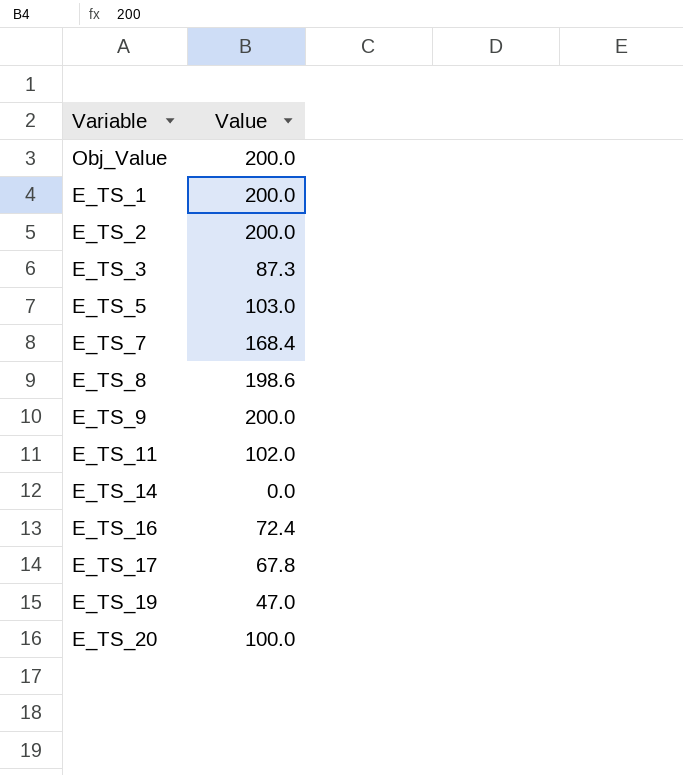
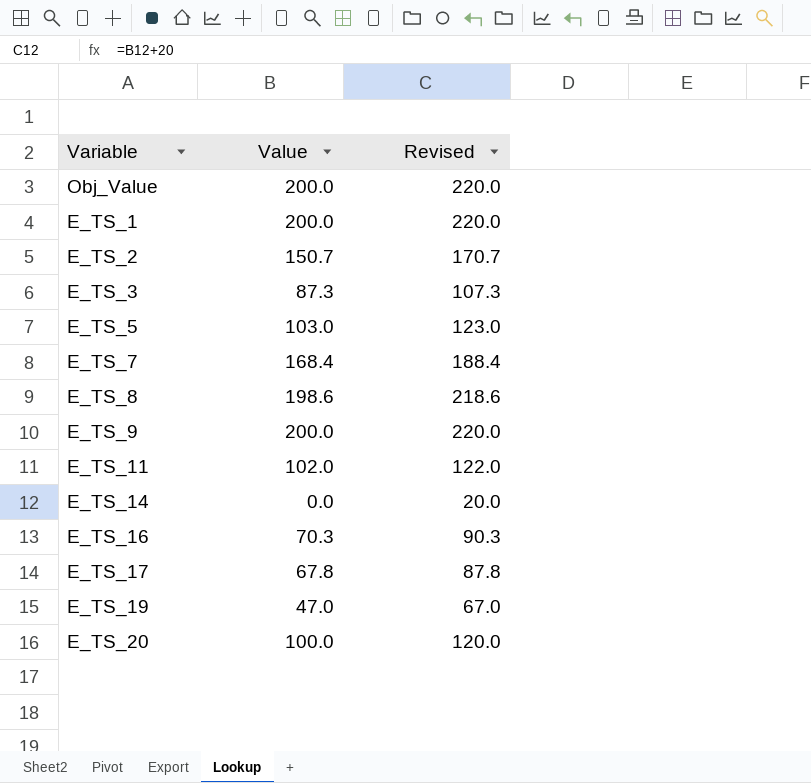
column Revised | formula: none -> [Value] + 20
E_TS_2 | Value: 200.0 -> 150.7
E_TS_16 | Value: 72.4 -> 70.3

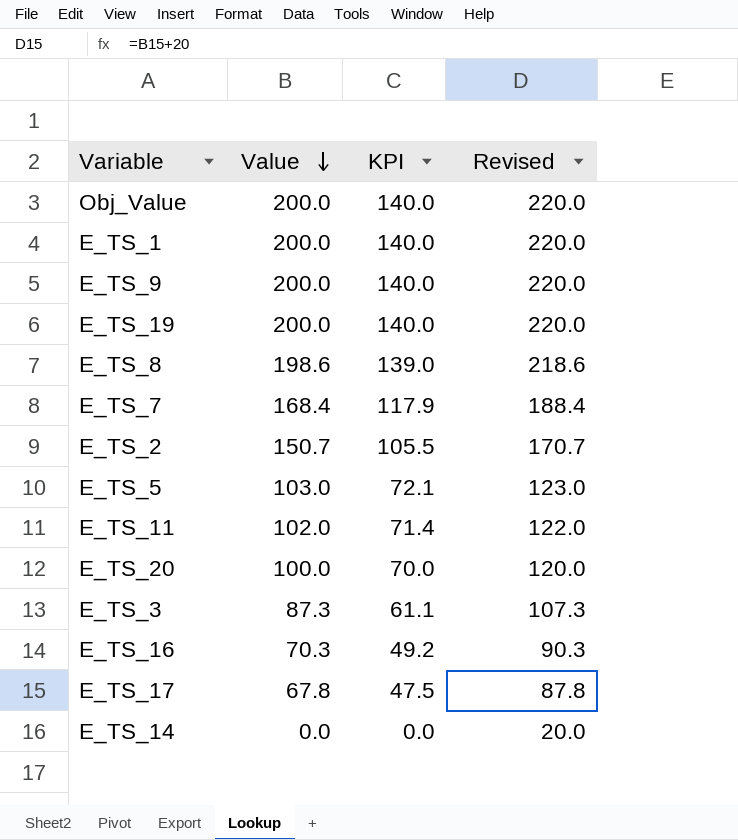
row order: none -> Value descending
column KPI | formula: none -> [Value] * 0.7
E_TS_19 | Value: 47.0 -> 200.0
E_TS_19 | Revised: 67.0 -> 220.0

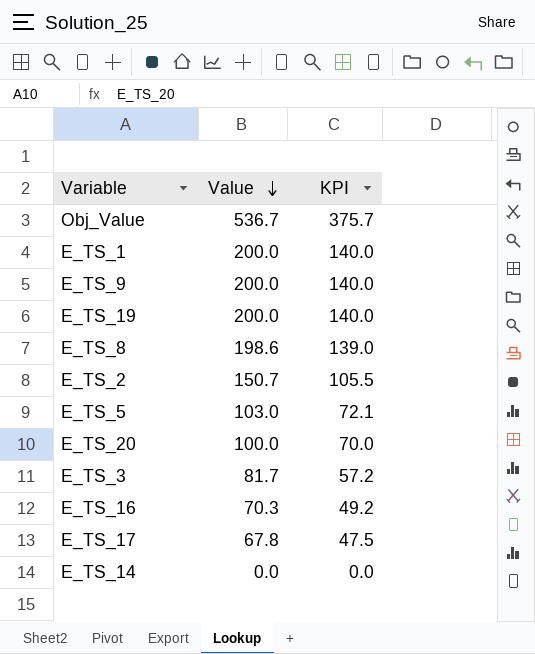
column Revised | formula: [Value] + 20 -> none
row E_TS_7: 168.4 | 117.9 | 188.4 -> none
row E_TS_11: 102.0 | 71.4 | 122.0 -> none
Obj_Value | Value: 200.0 -> 536.7
Obj_Value | KPI: 140.0 -> 375.7
E_TS_3 | Value: 87.3 -> 81.7
E_TS_3 | KPI: 61.1 -> 57.2

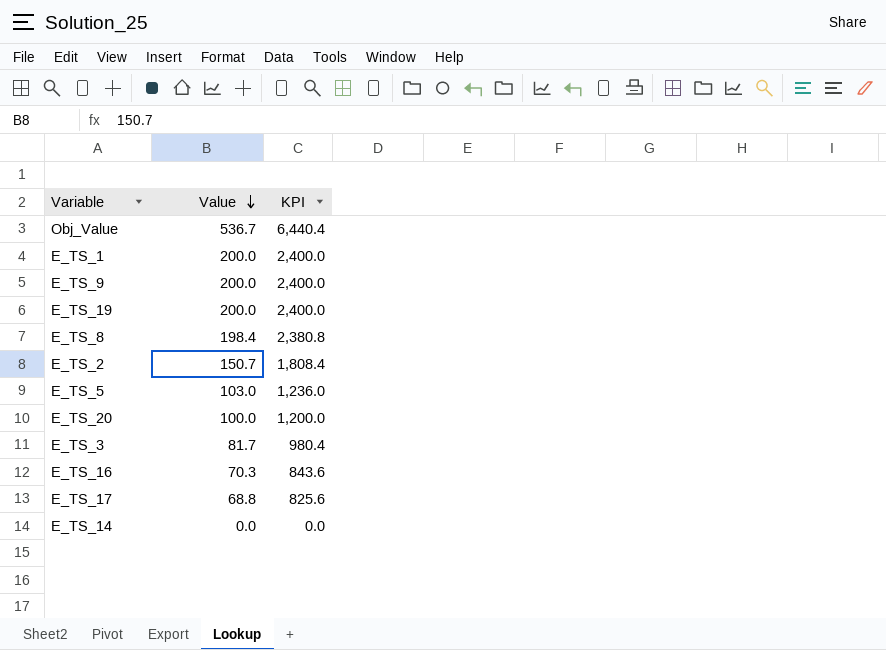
column KPI | formula: [Value] * 0.7 -> [Value] * 12
E_TS_8 | Value: 198.6 -> 198.4
E_TS_17 | Value: 67.8 -> 68.8

